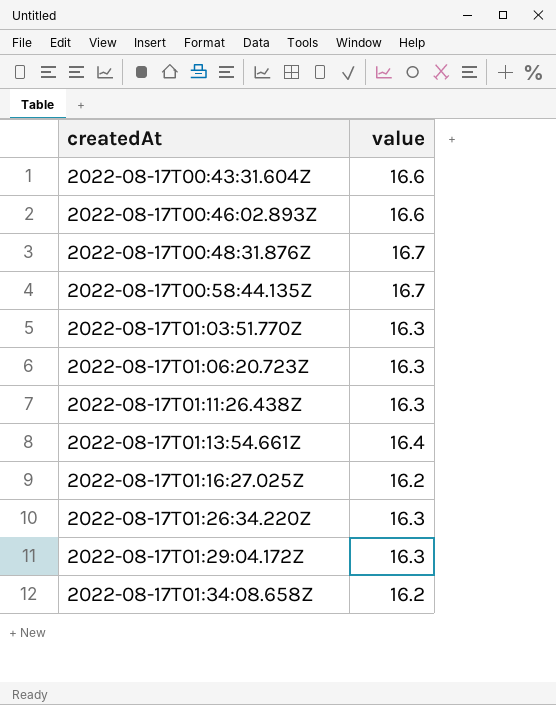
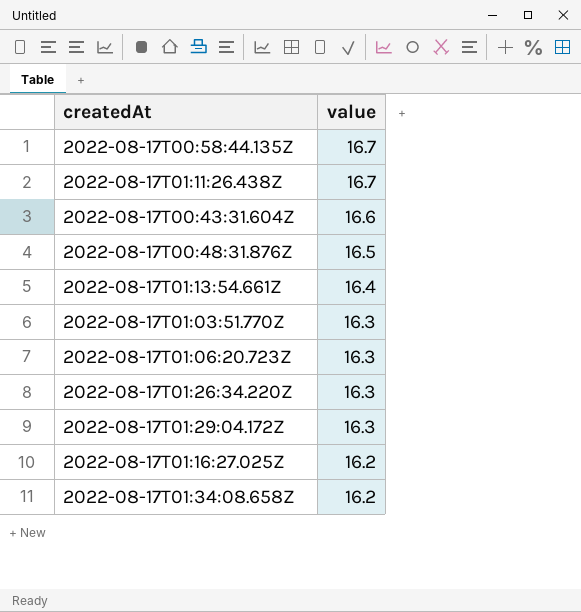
row order: createdAt ascending -> value descending
row 2022-08-17T00:46:02.893Z: 16.6 -> none
2022-08-17T01:11:26.438Z | value: 16.3 -> 16.7
2022-08-17T00:48:31.876Z | value: 16.7 -> 16.5

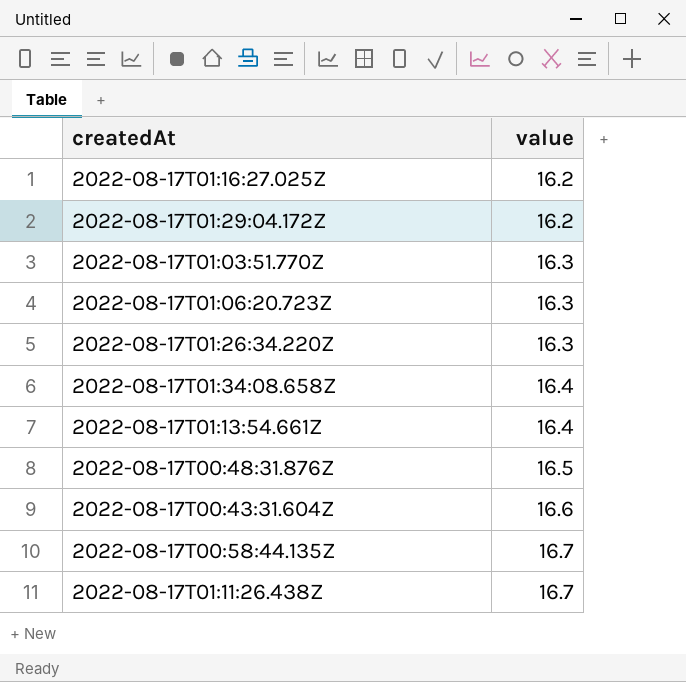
row order: value descending -> value ascending
2022-08-17T01:29:04.172Z | value: 16.3 -> 16.2
2022-08-17T01:34:08.658Z | value: 16.2 -> 16.4

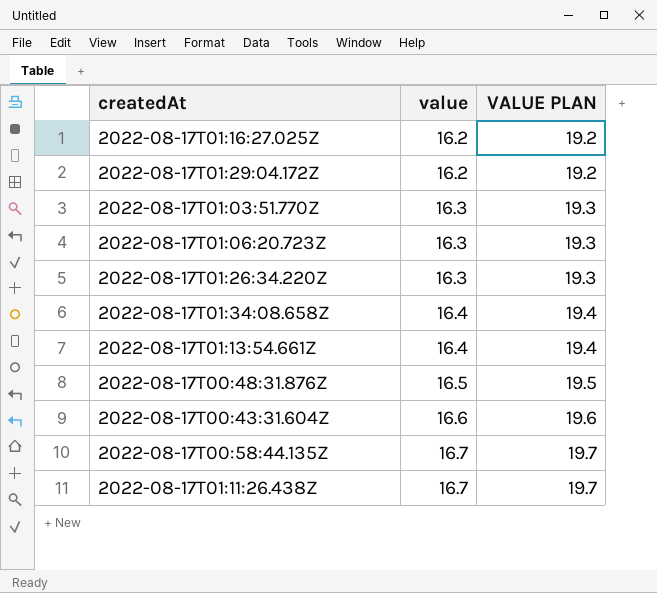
column VALUE PLAN | formula: none -> [value] + 3

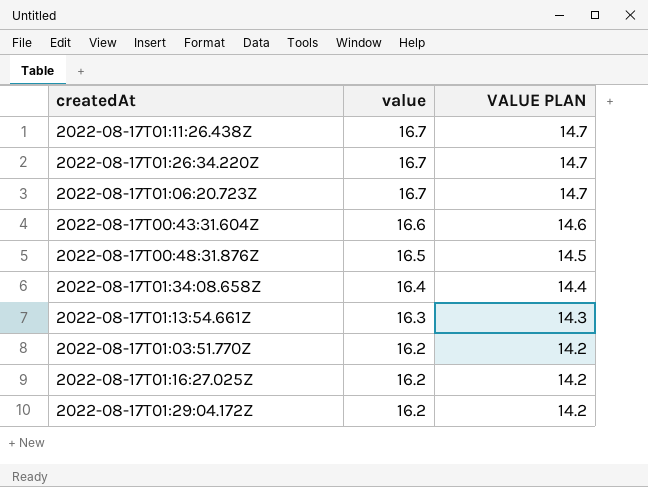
row order: value ascending -> value descending
column VALUE PLAN | formula: [value] + 3 -> [value] - 2
row 2022-08-17T00:58:44.135Z: 16.7 | 19.7 -> none
2022-08-17T01:26:34.220Z | value: 16.3 -> 16.7
2022-08-17T01:06:20.723Z | value: 16.3 -> 16.7
2022-08-17T01:13:54.661Z | value: 16.4 -> 16.3
2022-08-17T01:03:51.770Z | value: 16.3 -> 16.2

